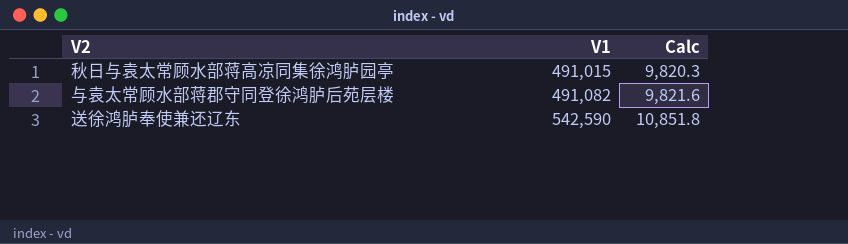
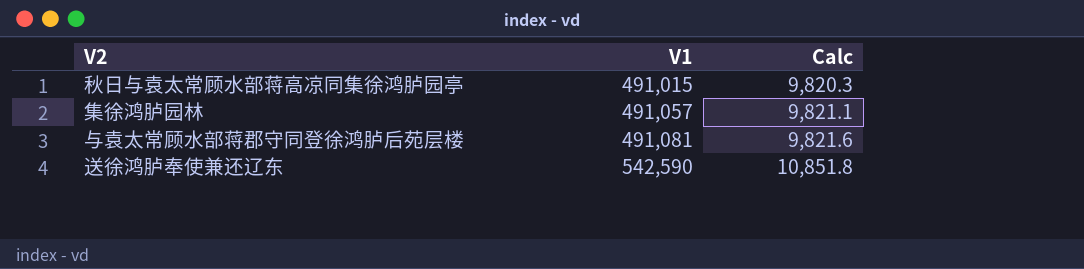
row 集徐鸿胪园林: none -> 491,057 | 9,821.1
与袁太常顾水部蒋郡守同登徐鸿胪后苑层楼 | V1: 491,082 -> 491,081

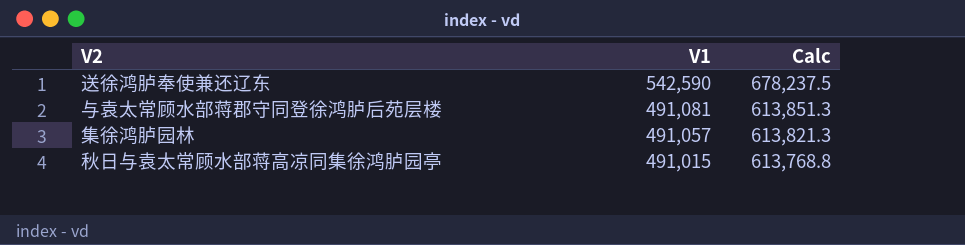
row order: V1 ascending -> V1 descending
column Calc | formula: [V1] * 0.02 -> [V1] * 1.25

